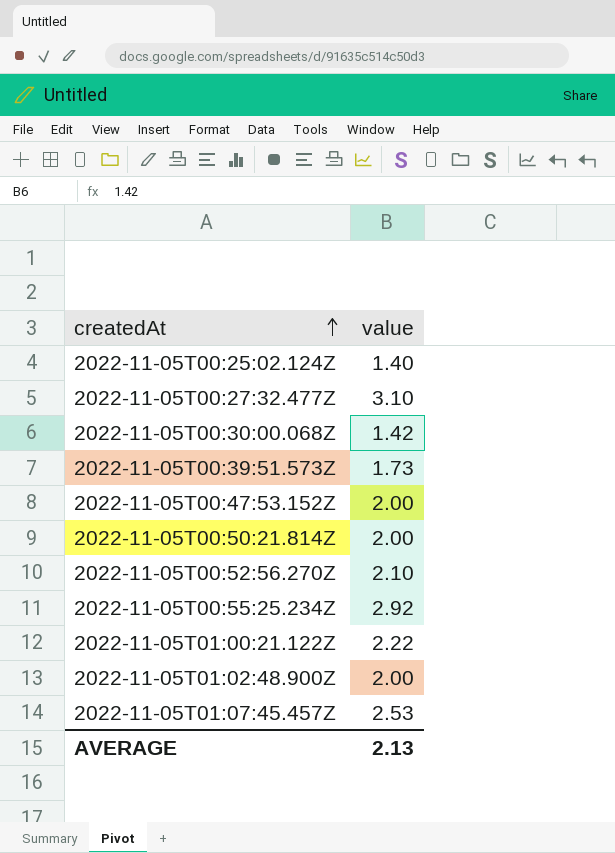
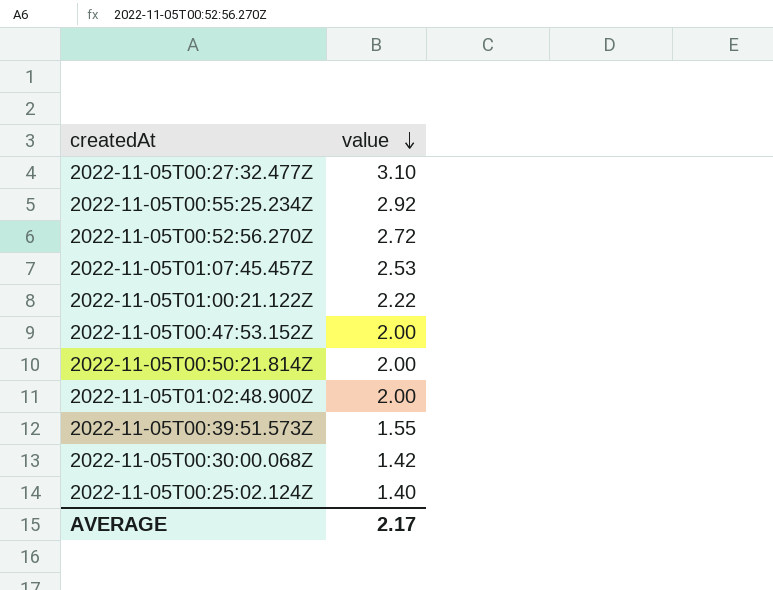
row order: createdAt ascending -> value descending
2022-11-05T00:52:56.270Z | value: 2.10 -> 2.72
2022-11-05T00:39:51.573Z | value: 1.73 -> 1.55
AVERAGE | value: 2.13 -> 2.17

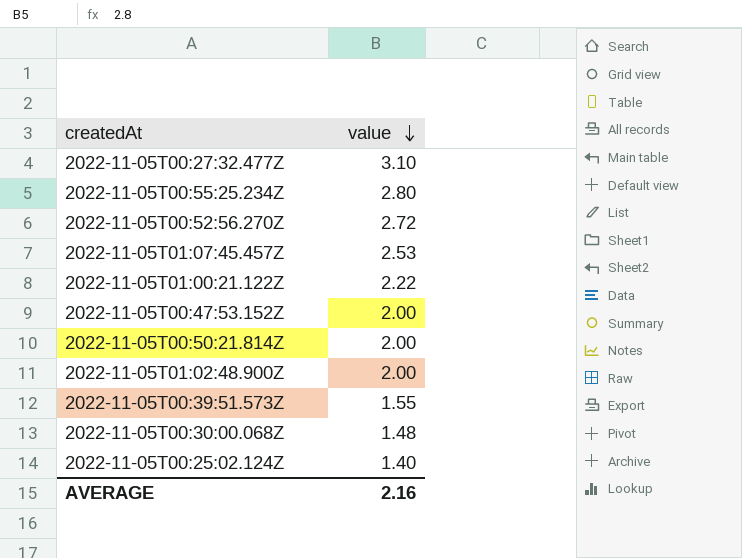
2022-11-05T00:55:25.234Z | value: 2.92 -> 2.80
2022-11-05T00:30:00.068Z | value: 1.42 -> 1.48
AVERAGE | value: 2.17 -> 2.16

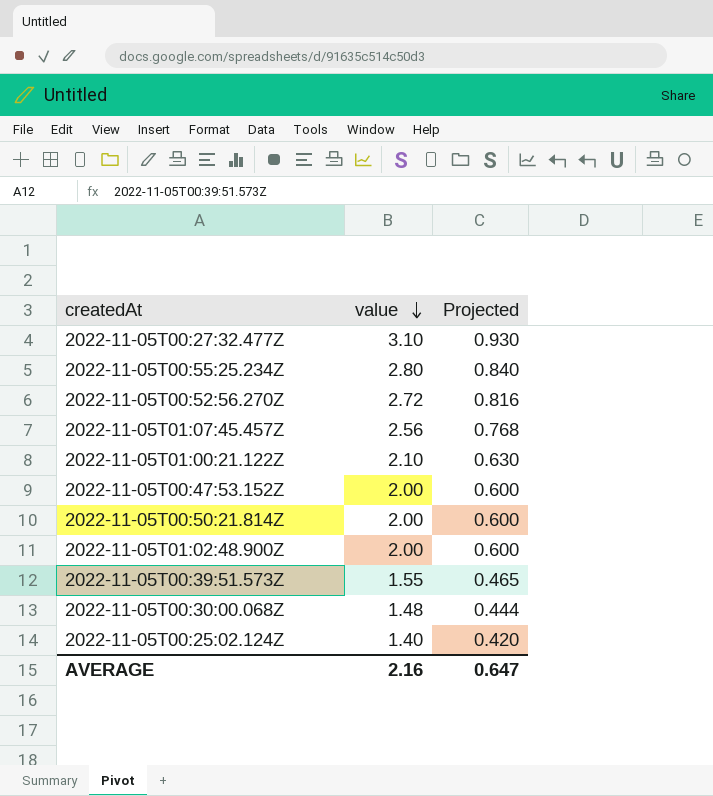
column Projected | formula: none -> [value] * 0.3
2022-11-05T01:07:45.457Z | value: 2.53 -> 2.56
2022-11-05T01:00:21.122Z | value: 2.22 -> 2.10

